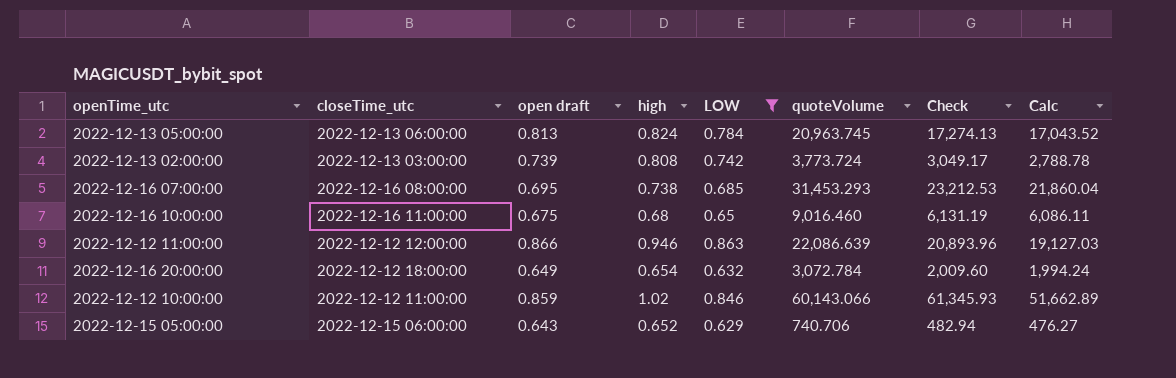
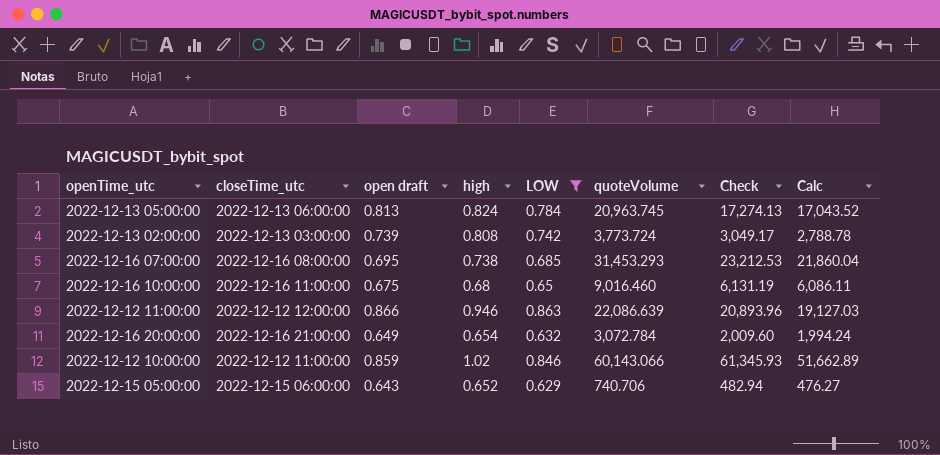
2022-12-16 20:00:00 | closeTime_utc: 2022-12-12 18:00:00 -> 2022-12-16 21:00:00

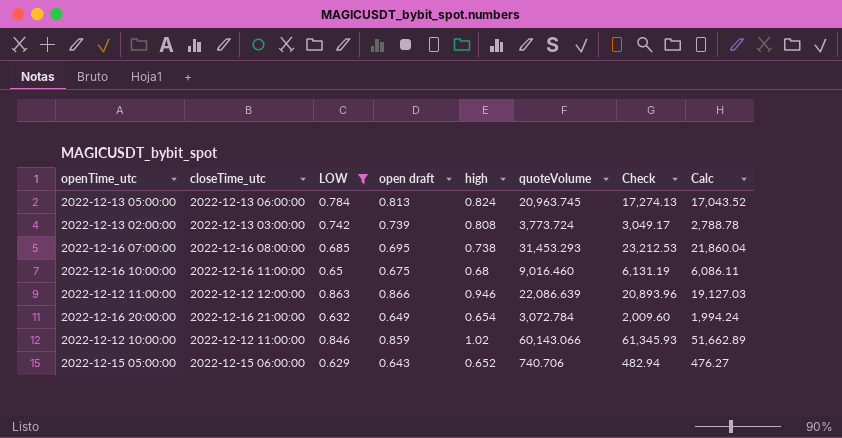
column LOW | position: 5 -> 3

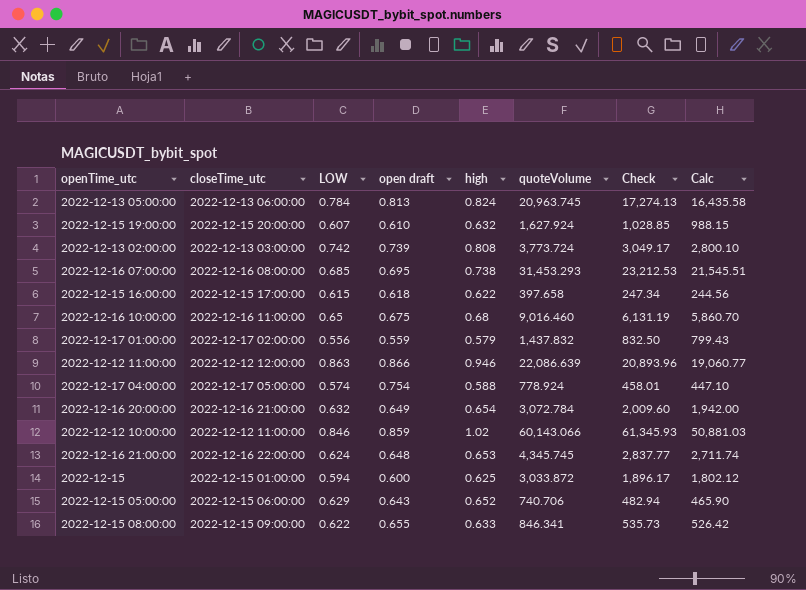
filter: LOW >= 0.629 -> none
column Calc | formula: [open draft] * [quoteVolume] -> [LOW] * [quoteVolume]

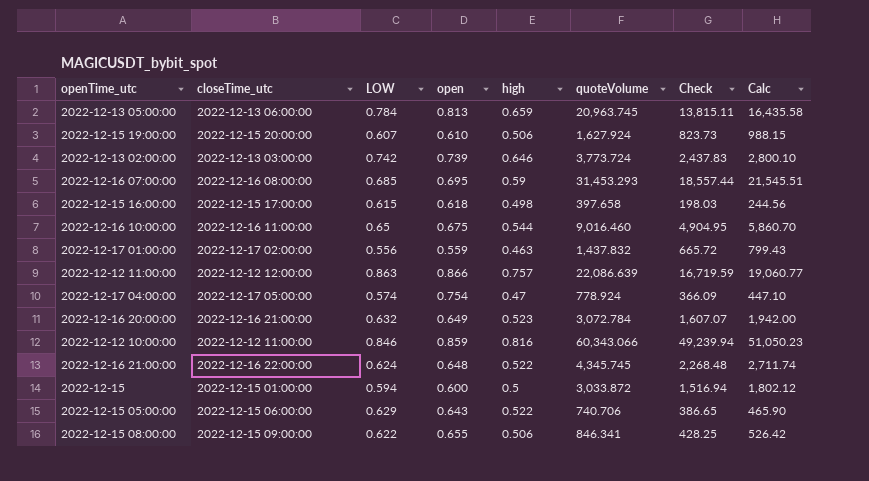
column name: open draft -> open
2022-12-13 05:00:00 | high: 0.824 -> 0.659
2022-12-13 05:00:00 | Check: 17,274.13 -> 13,815.11
2022-12-15 19:00:00 | high: 0.632 -> 0.506
2022-12-15 19:00:00 | Check: 1,028.85 -> 823.73
2022-12-13 02:00:00 | high: 0.808 -> 0.646
2022-12-13 02:00:00 | Check: 3,049.17 -> 2,437.83
2022-12-16 07:00:00 | high: 0.738 -> 0.59
2022-12-16 07:00:00 | Check: 23,212.53 -> 18,557.44
2022-12-15 16:00:00 | high: 0.622 -> 0.498
2022-12-15 16:00:00 | Check: 247.34 -> 198.03
2022-12-16 10:00:00 | high: 0.68 -> 0.544
2022-12-16 10:00:00 | Check: 6,131.19 -> 4,904.95
2022-12-17 01:00:00 | high: 0.579 -> 0.463
2022-12-17 01:00:00 | Check: 832.50 -> 665.72
2022-12-12 11:00:00 | high: 0.946 -> 0.757
2022-12-12 11:00:00 | Check: 20,893.96 -> 16,719.59
2022-12-17 04:00:00 | high: 0.588 -> 0.47
2022-12-17 04:00:00 | Check: 458.01 -> 366.09
2022-12-16 20:00:00 | high: 0.654 -> 0.523
2022-12-16 20:00:00 | Check: 2,009.60 -> 1,607.07
2022-12-12 10:00:00 | high: 1.02 -> 0.816
2022-12-12 10:00:00 | quoteVolume: 60,143.066 -> 60,343.066
2022-12-12 10:00:00 | Check: 61,345.93 -> 49,239.94
2022-12-12 10:00:00 | Calc: 50,881.03 -> 51,050.23
2022-12-16 21:00:00 | high: 0.653 -> 0.522
2022-12-16 21:00:00 | Check: 2,837.77 -> 2,268.48
2022-12-15 | high: 0.625 -> 0.5
2022-12-15 | Check: 1,896.17 -> 1,516.94
2022-12-15 05:00:00 | high: 0.652 -> 0.522
2022-12-15 05:00:00 | Check: 482.94 -> 386.65
2022-12-15 08:00:00 | high: 0.633 -> 0.506
2022-12-15 08:00:00 | Check: 535.73 -> 428.25

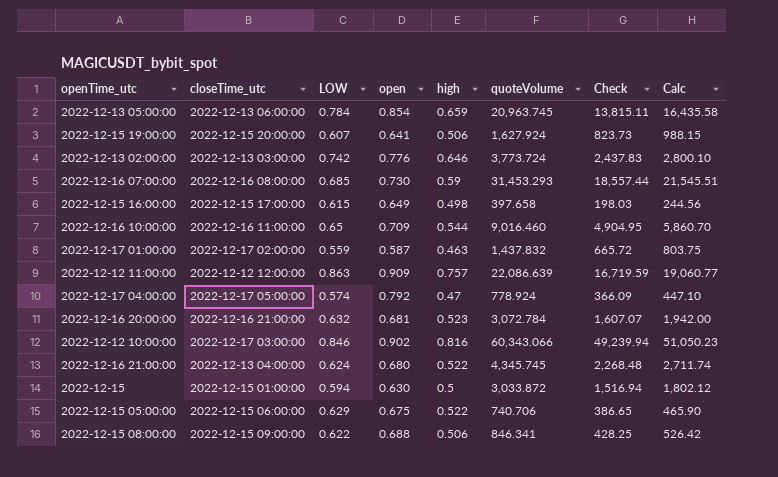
2022-12-13 05:00:00 | open: 0.813 -> 0.854
2022-12-15 19:00:00 | open: 0.610 -> 0.641
2022-12-13 02:00:00 | open: 0.739 -> 0.776
2022-12-16 07:00:00 | open: 0.695 -> 0.730
2022-12-15 16:00:00 | open: 0.618 -> 0.649
2022-12-16 10:00:00 | open: 0.675 -> 0.709
2022-12-17 01:00:00 | LOW: 0.556 -> 0.559
2022-12-17 01:00:00 | open: 0.559 -> 0.587
2022-12-17 01:00:00 | Calc: 799.43 -> 803.75
2022-12-12 11:00:00 | open: 0.866 -> 0.909
2022-12-17 04:00:00 | open: 0.754 -> 0.792
2022-12-16 20:00:00 | open: 0.649 -> 0.681
2022-12-12 10:00:00 | closeTime_utc: 2022-12-12 11:00:00 -> 2022-12-17 03:00:00
2022-12-12 10:00:00 | open: 0.859 -> 0.902
2022-12-16 21:00:00 | closeTime_utc: 2022-12-16 22:00:00 -> 2022-12-13 04:00:00
2022-12-16 21:00:00 | open: 0.648 -> 0.680
2022-12-15 | open: 0.600 -> 0.630
2022-12-15 05:00:00 | open: 0.643 -> 0.675
2022-12-15 08:00:00 | open: 0.655 -> 0.688

